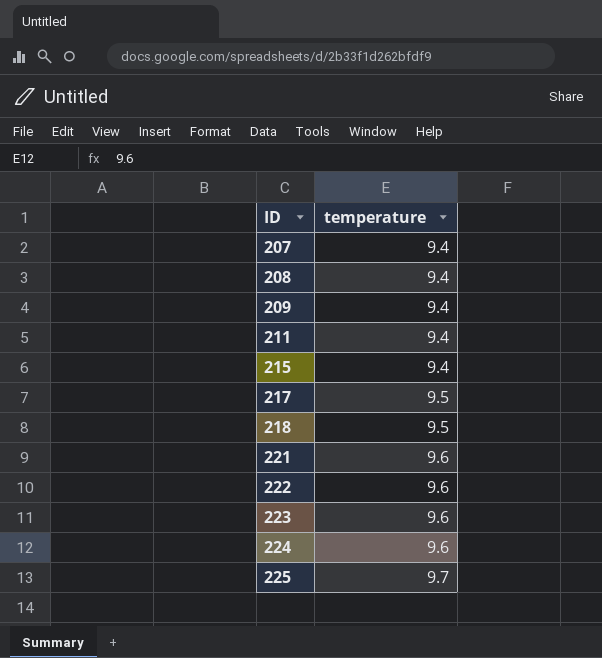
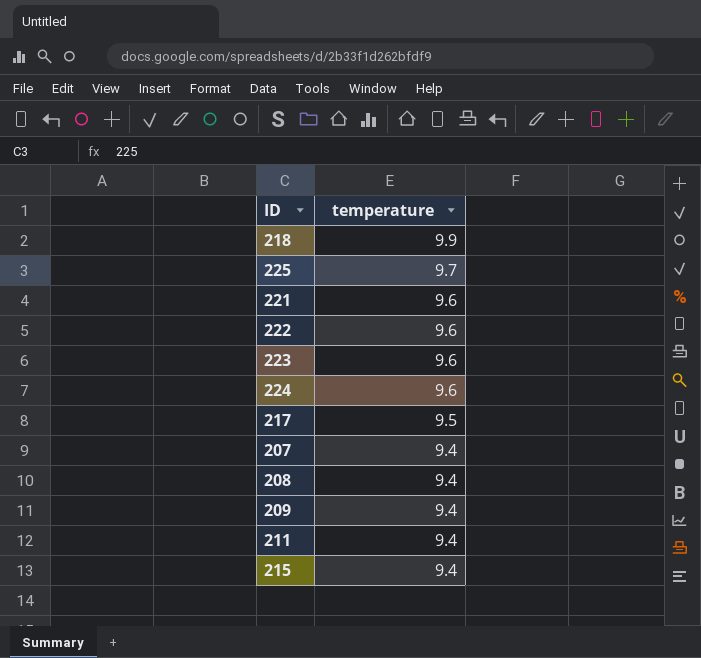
row order: ID ascending -> temperature descending
218 | temperature: 9.5 -> 9.9

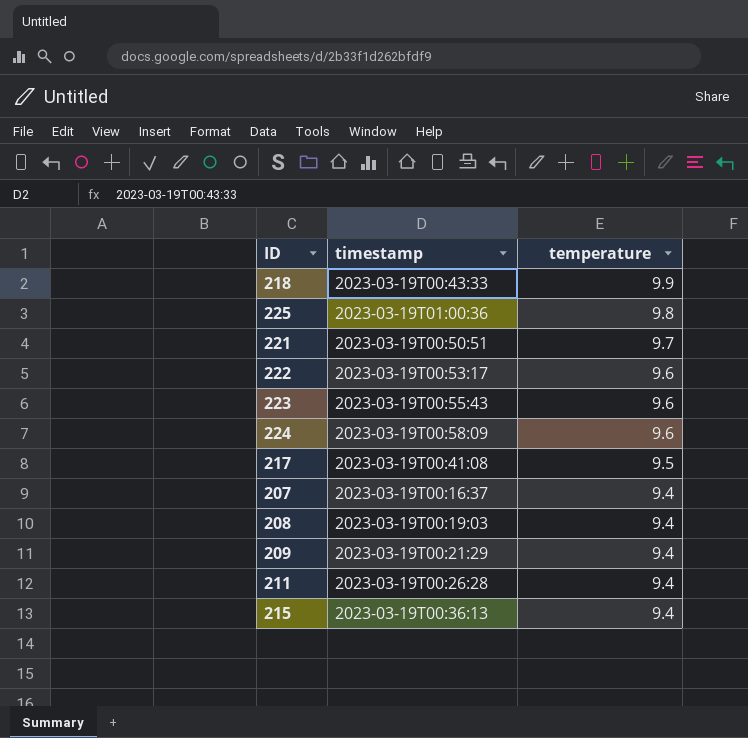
column timestamp | position: none -> 2
225 | temperature: 9.7 -> 9.8
221 | temperature: 9.6 -> 9.7

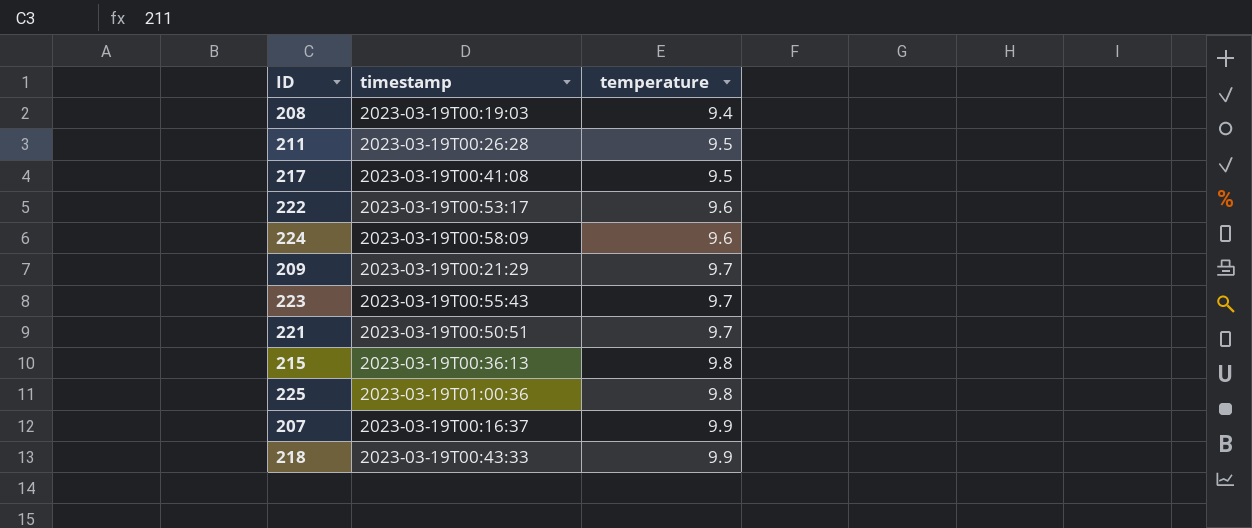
row order: temperature descending -> temperature ascending
211 | temperature: 9.4 -> 9.5
209 | temperature: 9.4 -> 9.7
223 | temperature: 9.6 -> 9.7
215 | temperature: 9.4 -> 9.8
207 | temperature: 9.4 -> 9.9

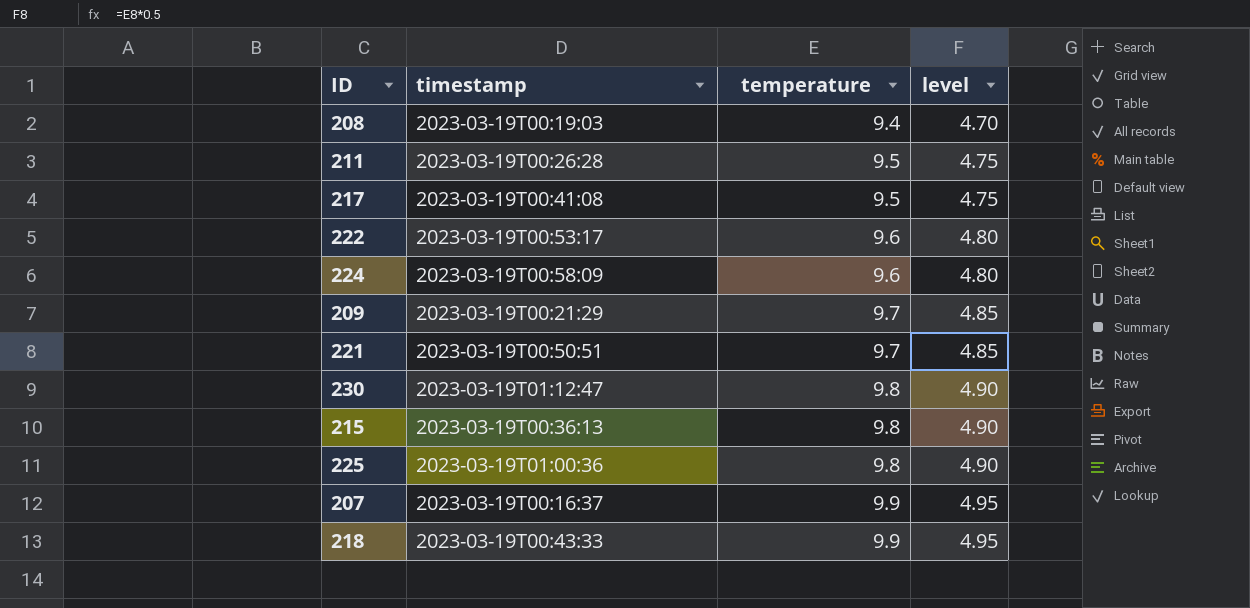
column level | formula: none -> [temperature] * 0.5
row 223: 2023-03-19T00:55:43 | 9.7 -> none
row 230: none -> 2023-03-19T01:12:47 | 9.8 | 4.90

